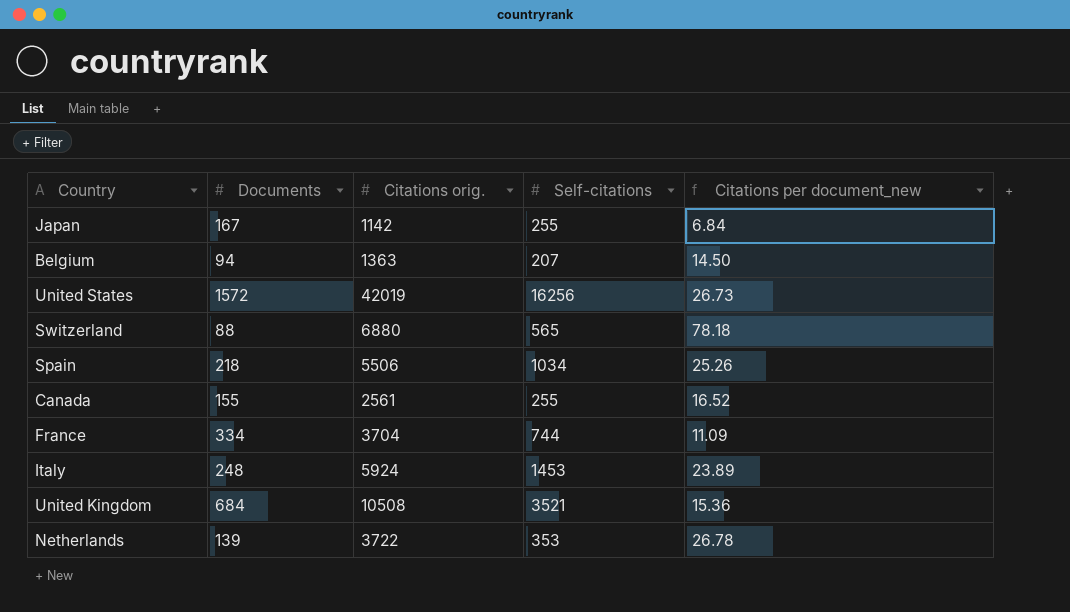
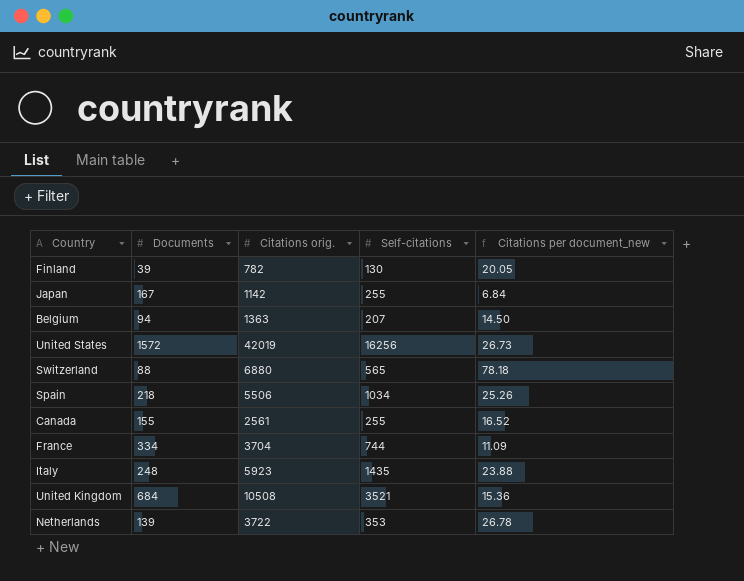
row Finland: none -> 39 | 782 | 130 | 20.05
Italy | Citations orig.: 5924 -> 5923
Italy | Self-citations: 1453 -> 1435
Italy | Citations per document_new: 23.89 -> 23.88

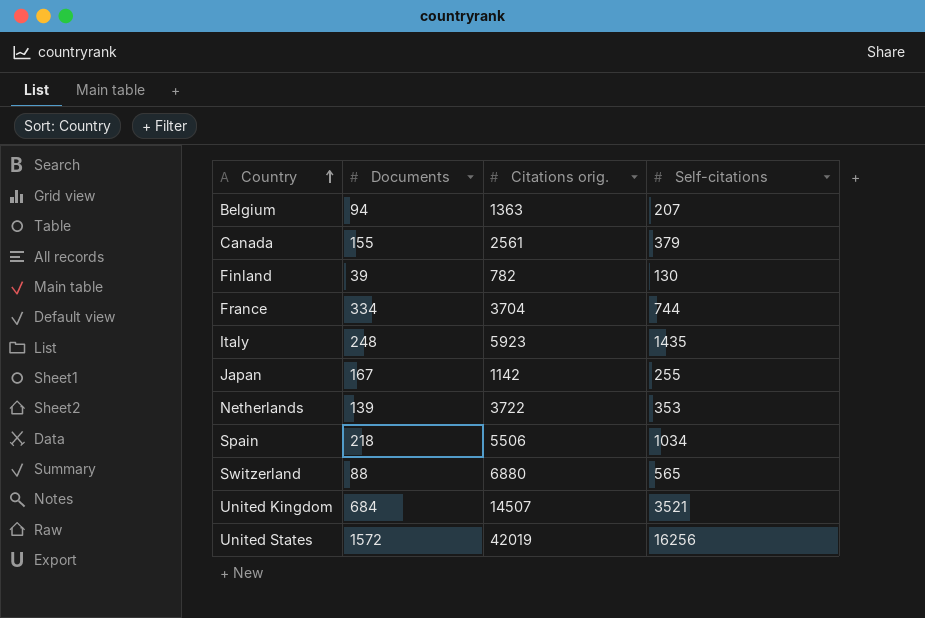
row order: none -> Country ascending
column Citations per document_new | formula: [Citations orig.] / [Documents] -> none
Canada | Self-citations: 255 -> 379
United Kingdom | Citations orig.: 10508 -> 14507

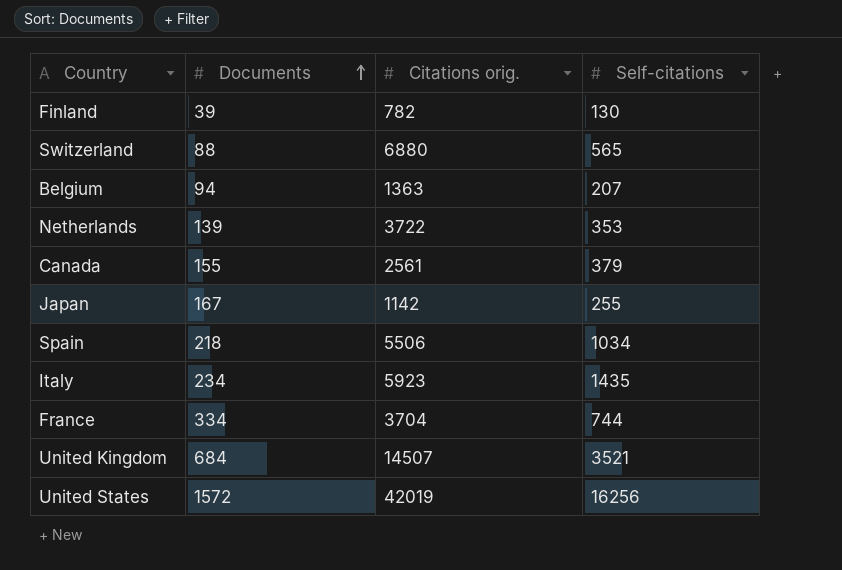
row order: Country ascending -> Documents ascending
Italy | Documents: 248 -> 234

